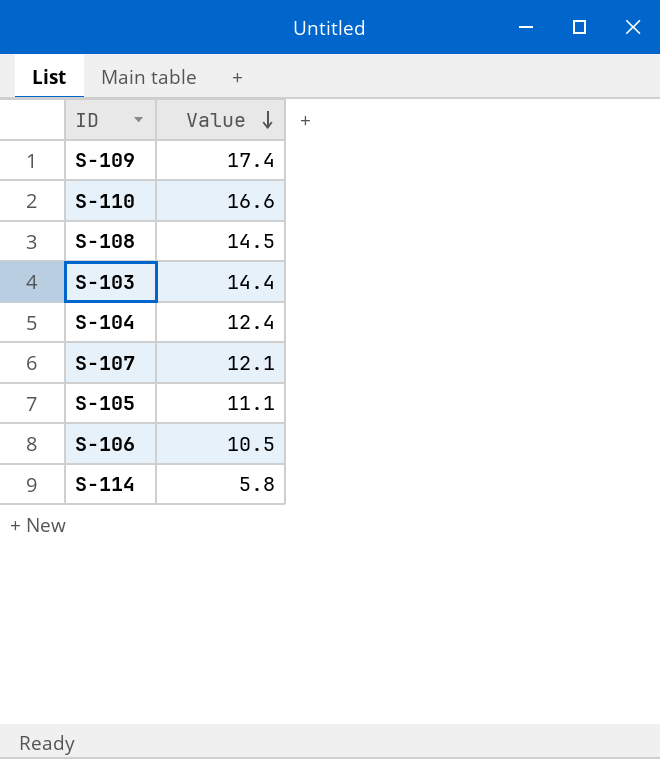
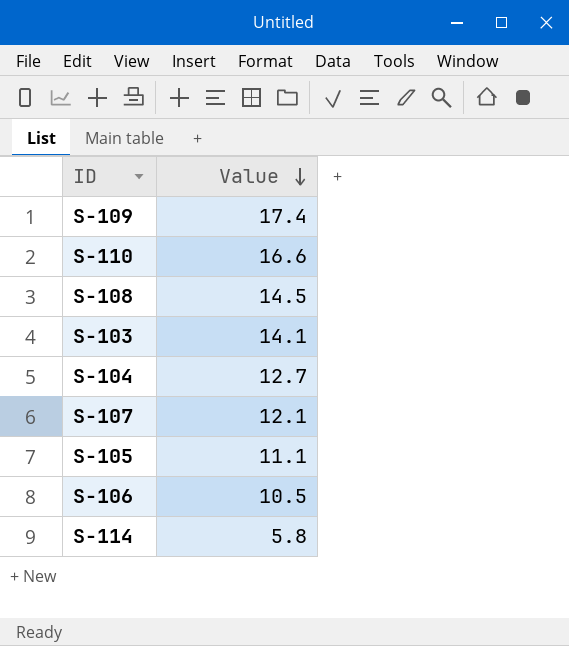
S-103 | Value: 14.4 -> 14.1
S-104 | Value: 12.4 -> 12.7

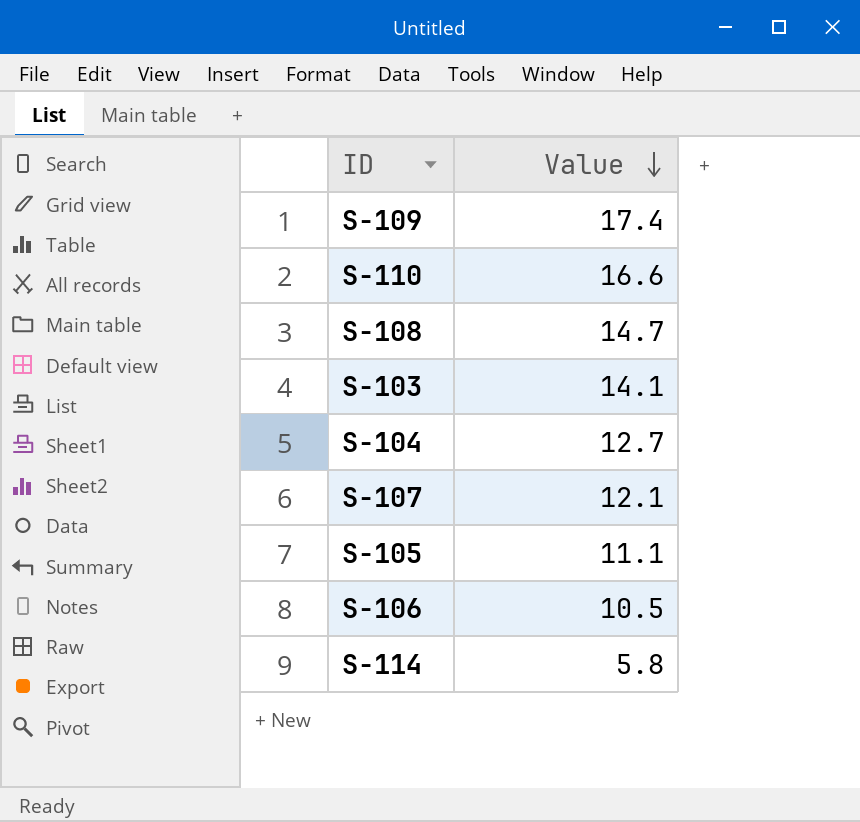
S-108 | Value: 14.5 -> 14.7

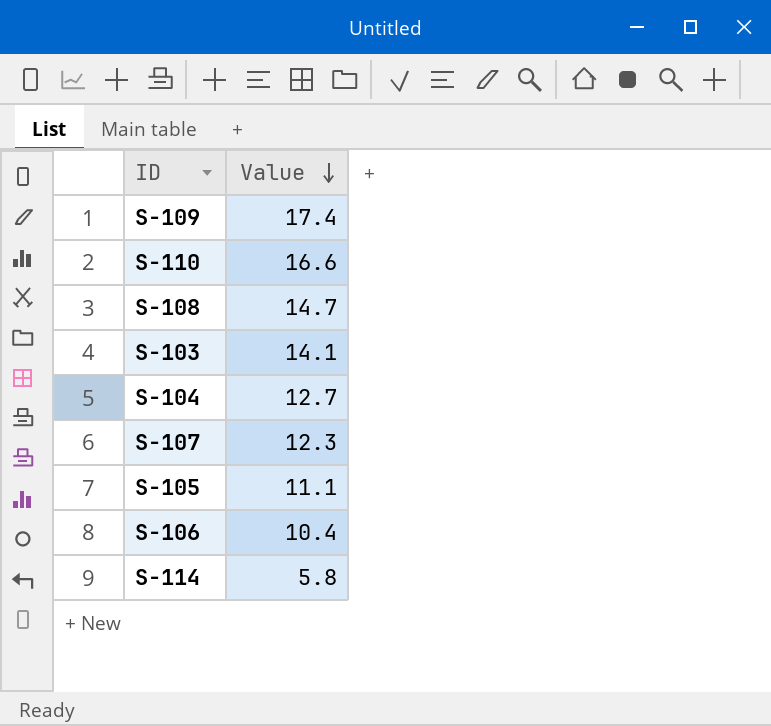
S-107 | Value: 12.1 -> 12.3
S-106 | Value: 10.5 -> 10.4

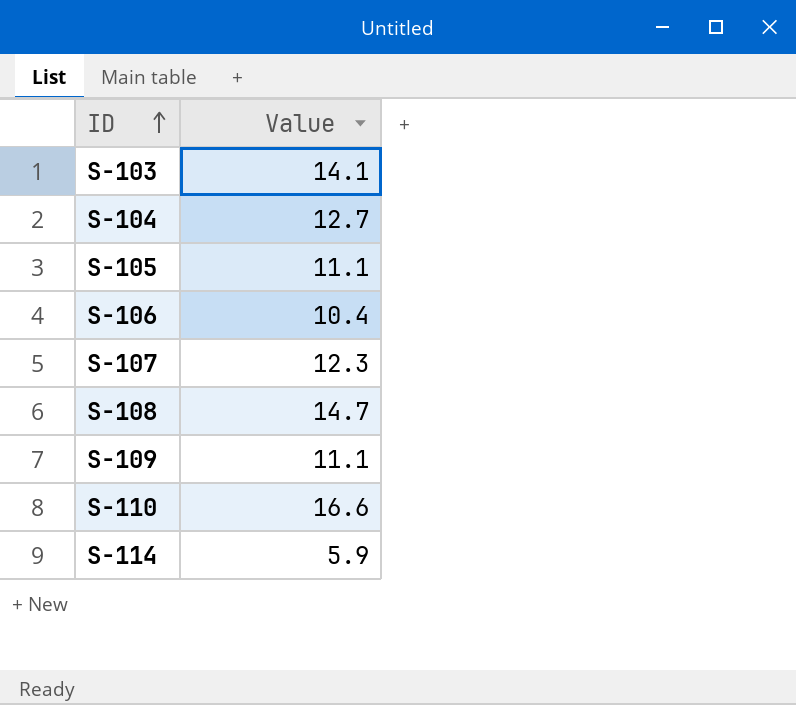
row order: Value descending -> ID ascending
S-109 | Value: 17.4 -> 11.1
S-114 | Value: 5.8 -> 5.9

